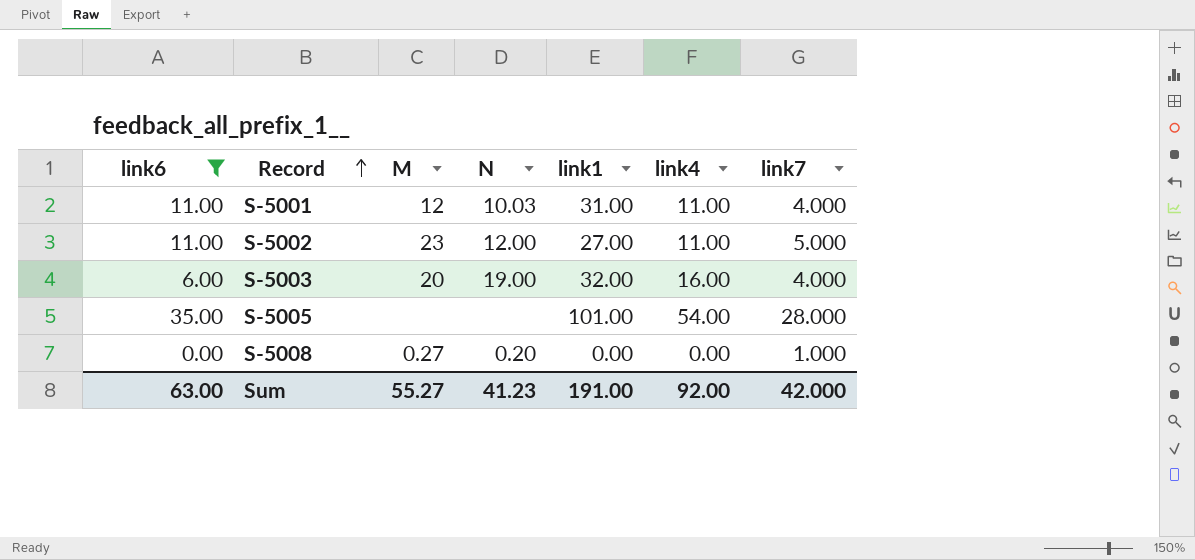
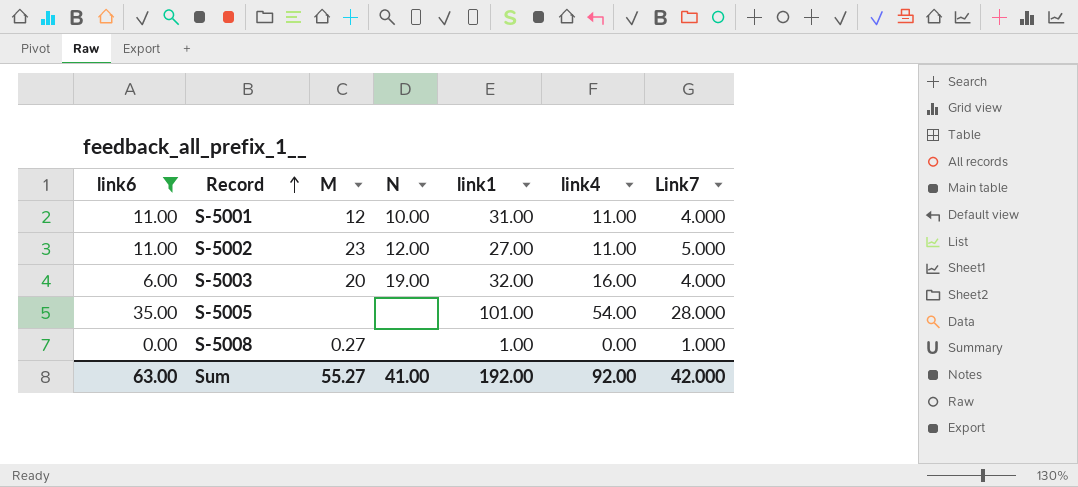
column name: link7 -> Link7
S-5001 | N: 10.03 -> 10.00
S-5008 | N: 0.20 -> none
S-5008 | link1: 0.00 -> 1.00
Sum | N: 41.23 -> 41.00
Sum | link1: 191.00 -> 192.00

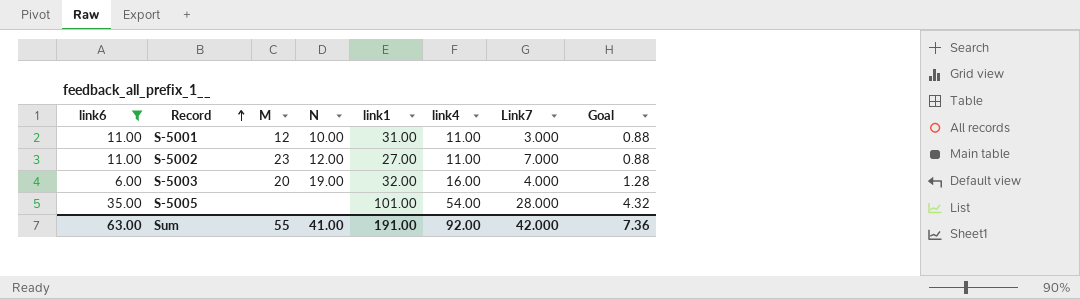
column Goal | formula: none -> [link4] * 0.08
row S-5008: 0.00 | 0.27 | none | 1.00 | 0.00 | 1.000 -> none
S-5001 | Link7: 4.000 -> 3.000
S-5002 | Link7: 5.000 -> 7.000
Sum | M: 55.27 -> 55
Sum | link1: 192.00 -> 191.00

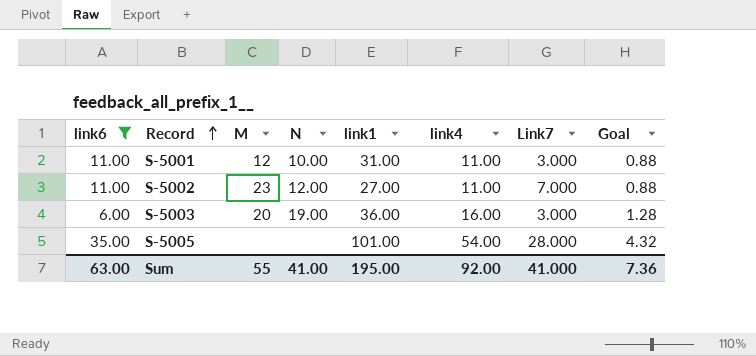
S-5003 | link1: 32.00 -> 36.00
S-5003 | Link7: 4.000 -> 3.000
Sum | link1: 191.00 -> 195.00
Sum | Link7: 42.000 -> 41.000

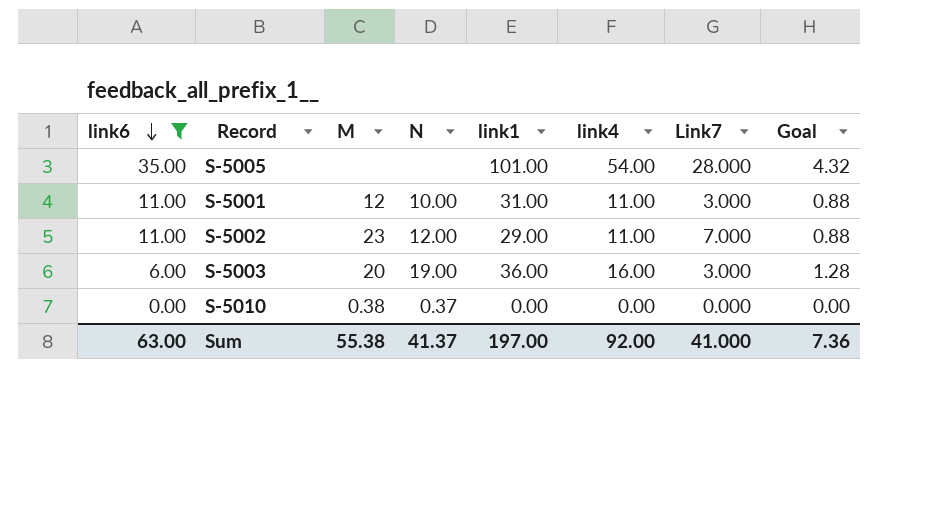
row order: Record ascending -> link6 descending
S-5002 | link1: 27.00 -> 29.00
row S-5010: none -> 0.00 | 0.38 | 0.37 | 0.00 | 0.00 | 0.000 | 0.00
Sum | M: 55 -> 55.38
Sum | N: 41.00 -> 41.37
Sum | link1: 195.00 -> 197.00

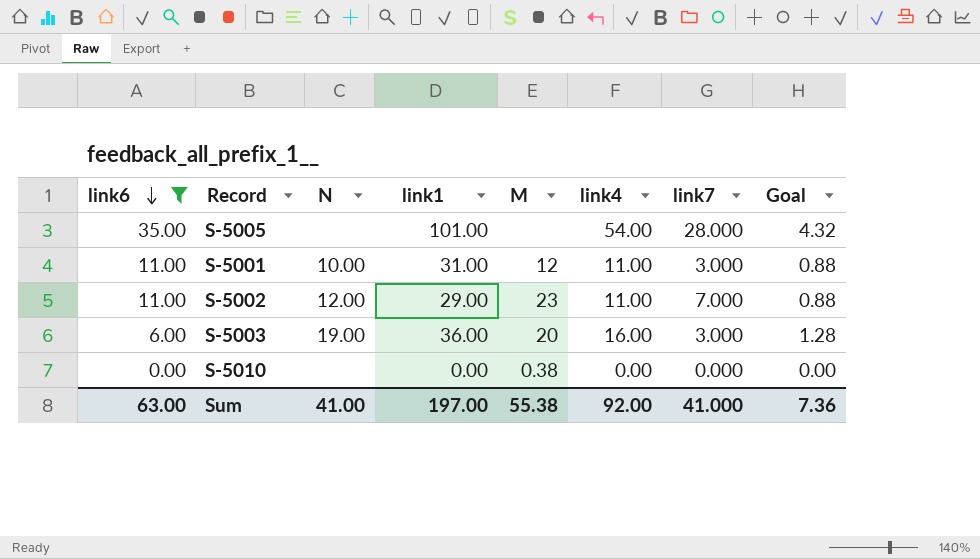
column M | position: 3 -> 5
column name: Link7 -> link7
S-5010 | N: 0.37 -> none
Sum | N: 41.37 -> 41.00

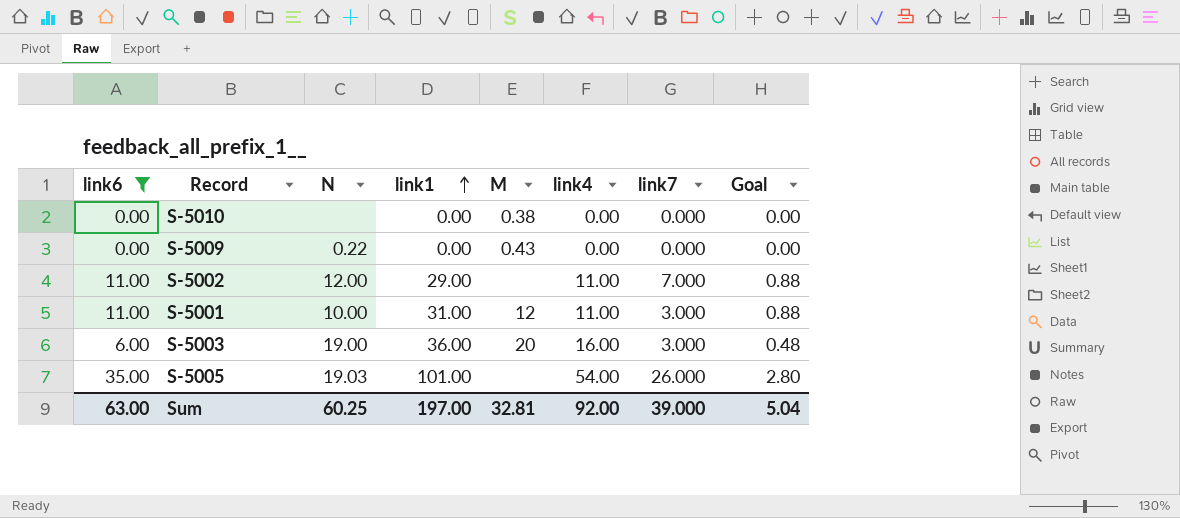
row order: link6 descending -> link1 ascending
column Goal | formula: [link4] * 0.08 -> [link6] * 0.08
row S-5009: none -> 0.00 | 0.22 | 0.00 | 0.43 | 0.00 | 0.000 | 0.00
S-5002 | M: 23 -> none
S-5005 | N: none -> 19.03
S-5005 | link7: 28.000 -> 26.000
Sum | N: 41.00 -> 60.25
Sum | M: 55.38 -> 32.81
Sum | link7: 41.000 -> 39.000
Sum | Goal: 7.36 -> 5.04

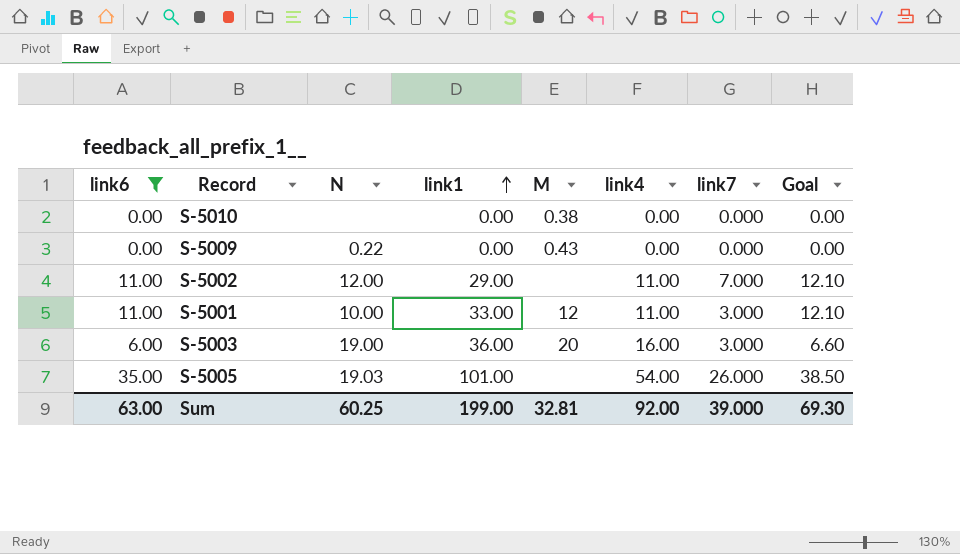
column Goal | formula: [link6] * 0.08 -> [link6] * 1.1
S-5001 | link1: 31.00 -> 33.00
Sum | link1: 197.00 -> 199.00
Sum | Goal: 5.04 -> 69.30

